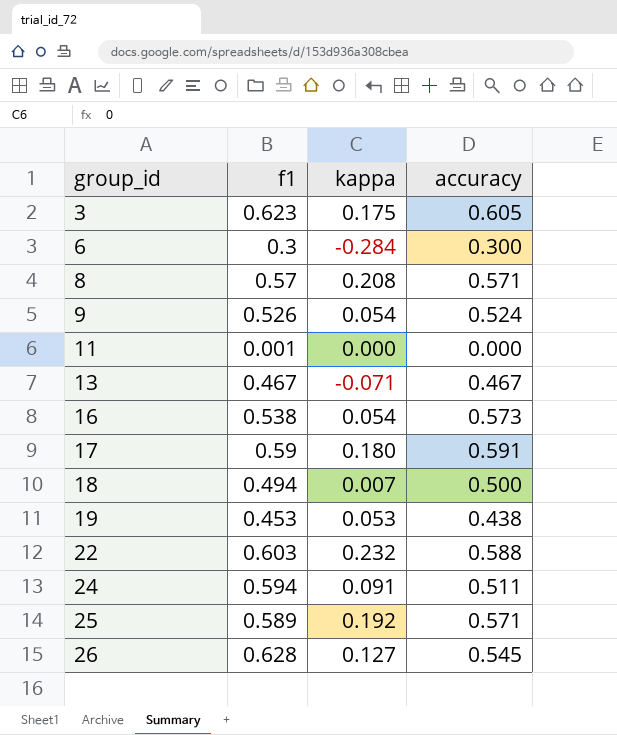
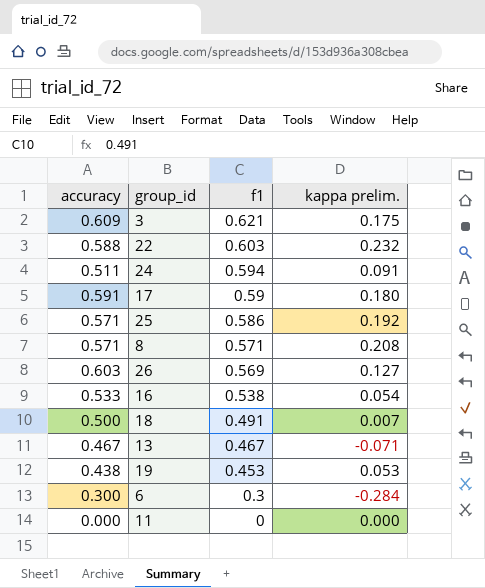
row order: group_id ascending -> f1 descending
column accuracy | position: 4 -> 1
column name: kappa -> kappa prelim.
row 9: 0.526 | 0.054 | 0.524 -> none
3 | accuracy: 0.605 -> 0.609
3 | f1: 0.623 -> 0.621
25 | f1: 0.589 -> 0.586
8 | f1: 0.57 -> 0.571
26 | accuracy: 0.545 -> 0.603
26 | f1: 0.628 -> 0.569
16 | accuracy: 0.573 -> 0.533
18 | f1: 0.494 -> 0.491
11 | f1: 0.001 -> 0

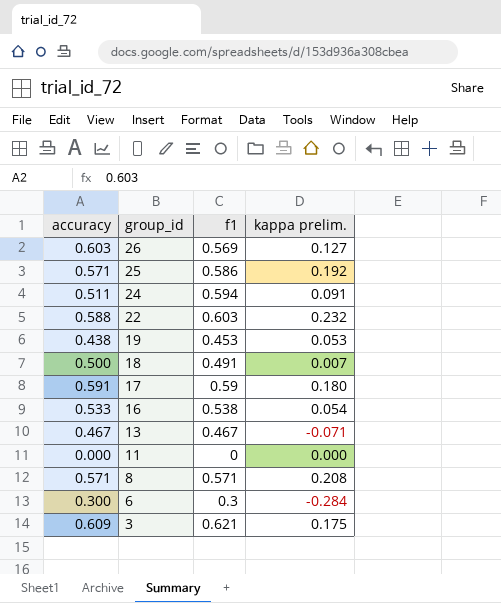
row order: f1 descending -> group_id descending

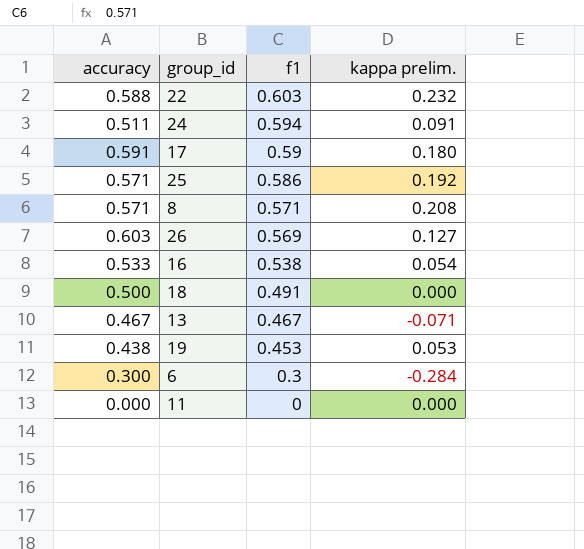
row order: group_id descending -> f1 descending
row 3: 0.609 | 0.621 | 0.175 -> none
18 | kappa prelim.: 0.007 -> 0.000

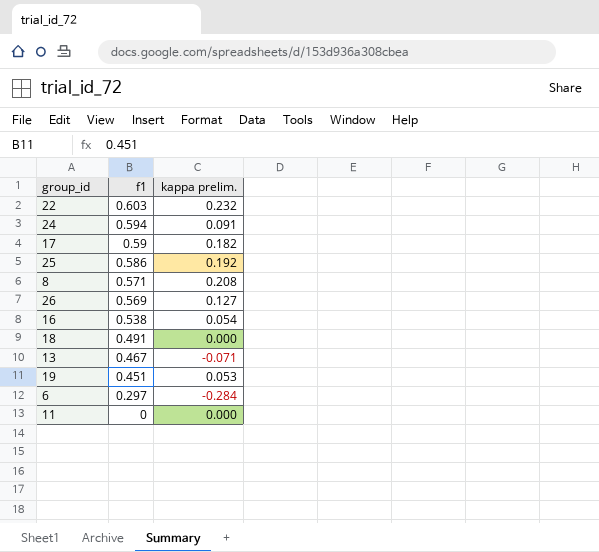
column accuracy | position: 1 -> none
17 | kappa prelim.: 0.180 -> 0.182
19 | f1: 0.453 -> 0.451
6 | f1: 0.3 -> 0.297

